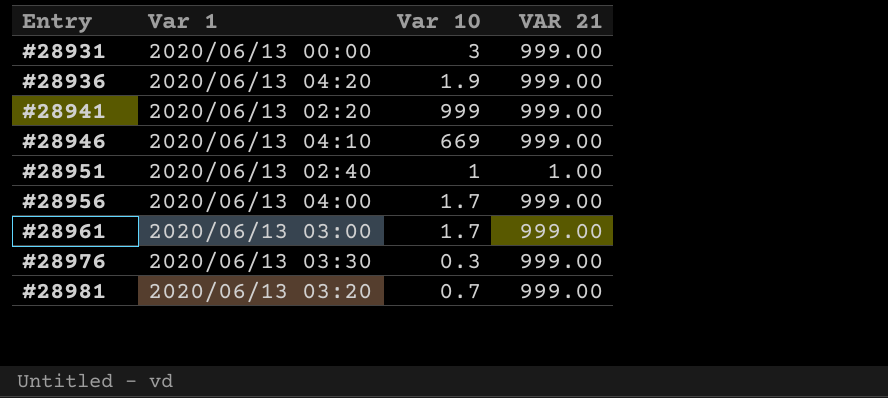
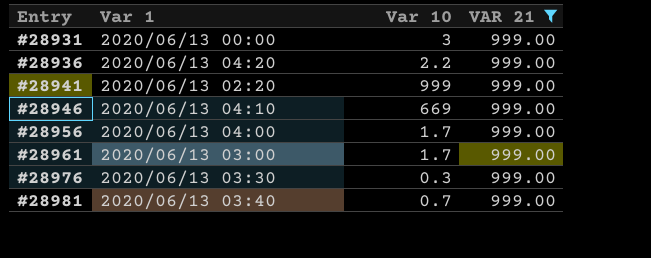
filter: none -> VAR 21 = 999.00
#28936 | Var 10: 1.9 -> 2.2
#28981 | Var 1: 2020/06/13 03:20 -> 2020/06/13 03:40

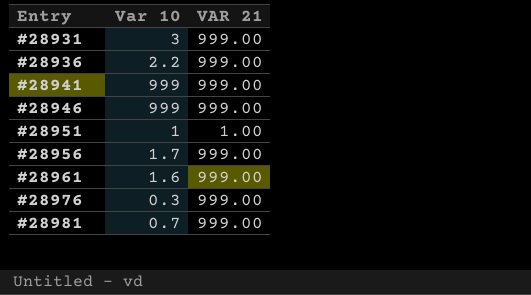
filter: VAR 21 = 999.00 -> none
column Var 1 | position: 2 -> none
#28946 | Var 10: 669 -> 999
#28961 | Var 10: 1.7 -> 1.6

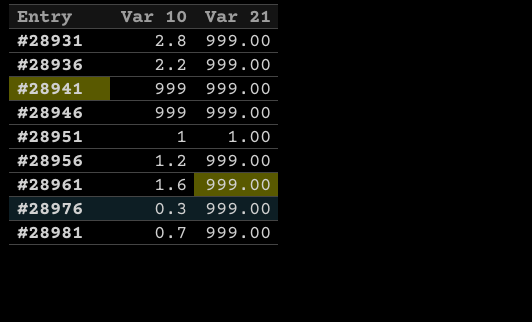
column name: VAR 21 -> Var 21
#28931 | Var 10: 3 -> 2.8
#28956 | Var 10: 1.7 -> 1.2

